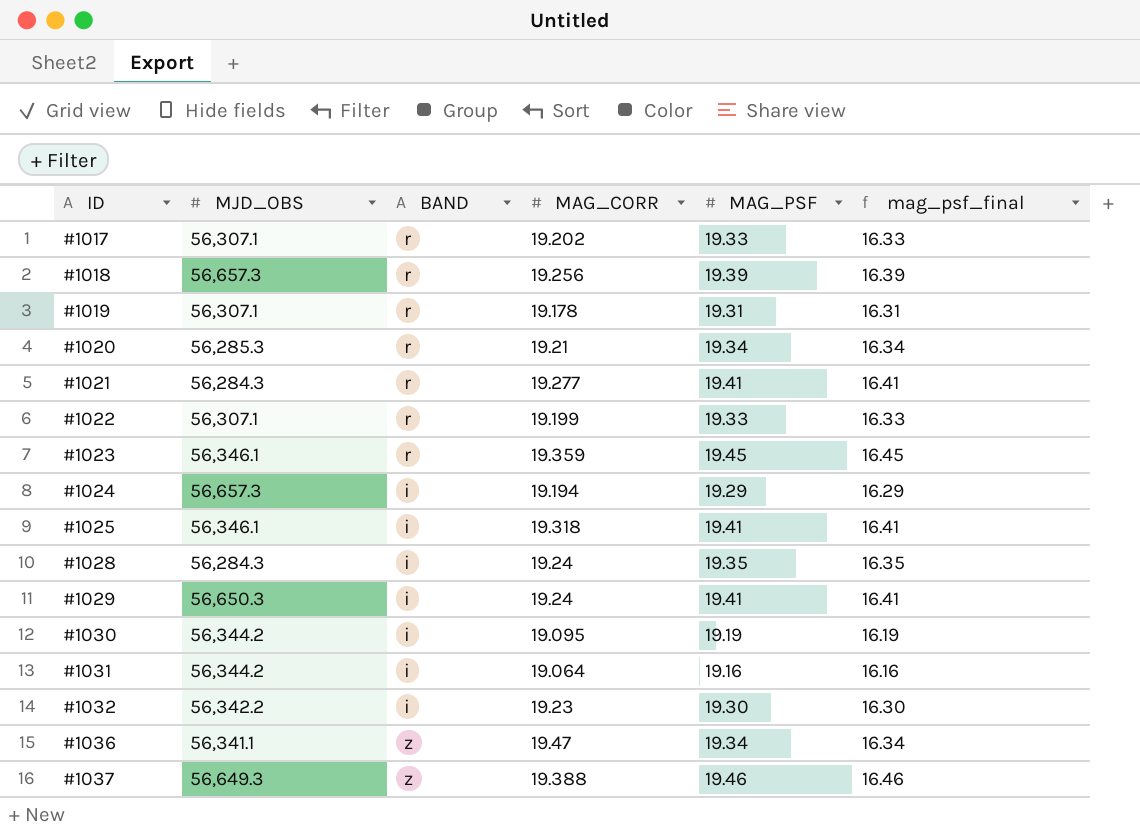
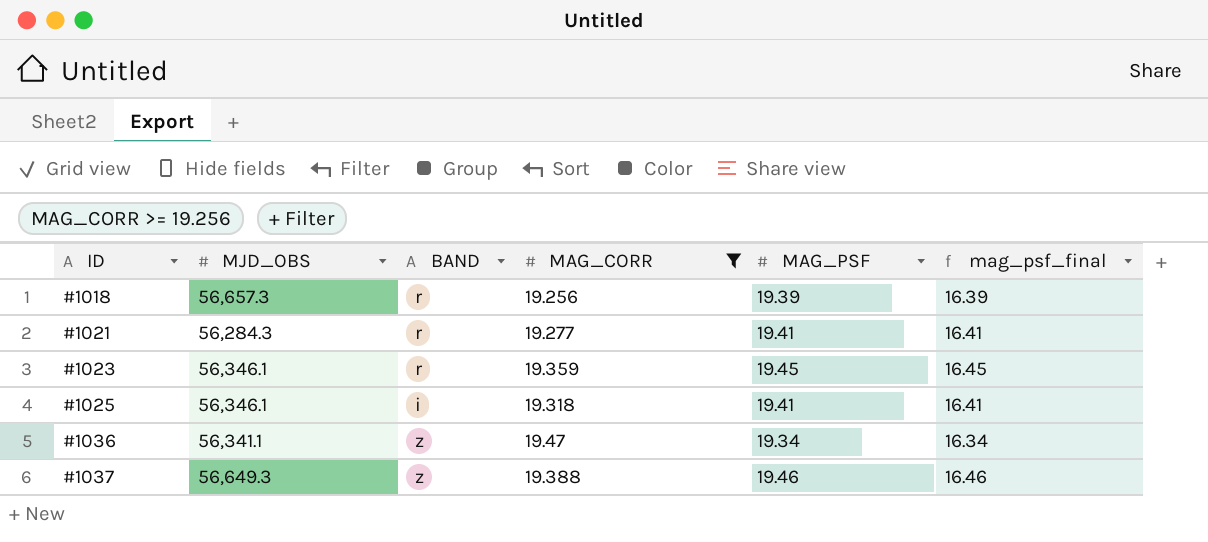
filter: none -> MAG_CORR >= 19.256

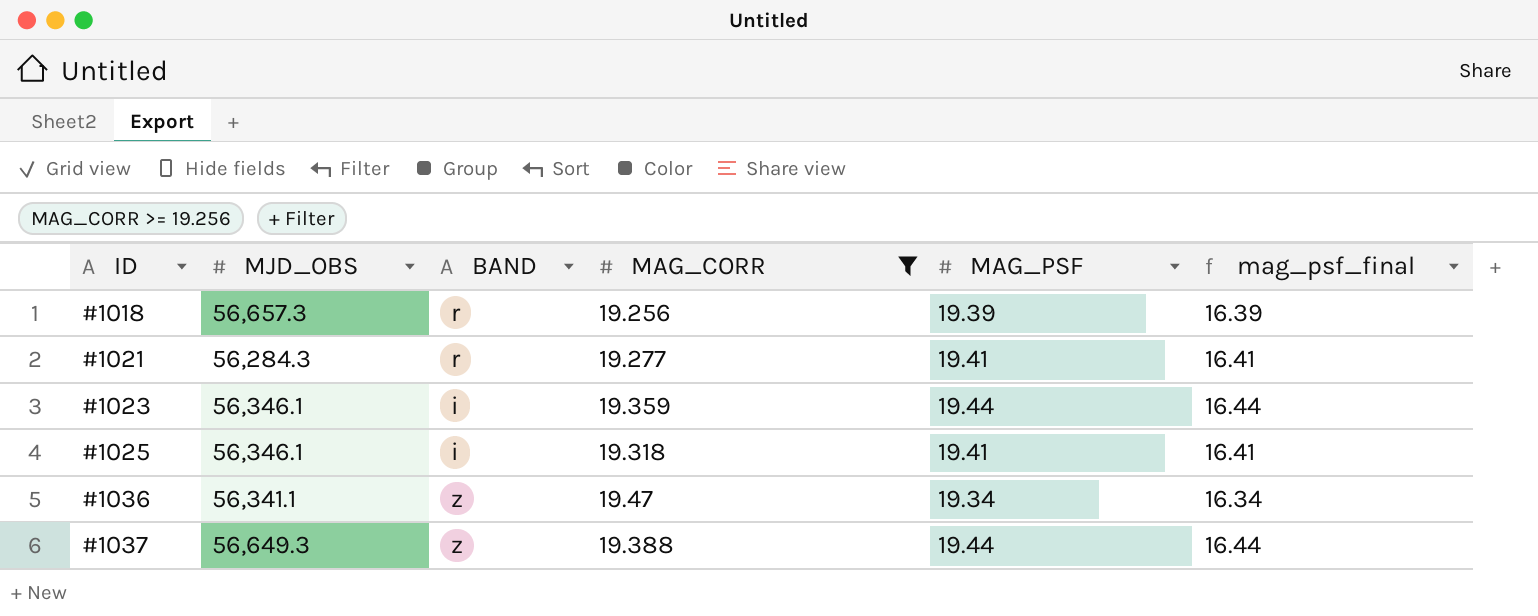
#1023 | BAND: r -> i
#1023 | MAG_PSF: 19.45 -> 19.44
#1023 | mag_psf_final: 16.45 -> 16.44
#1037 | MAG_PSF: 19.46 -> 19.44
#1037 | mag_psf_final: 16.46 -> 16.44

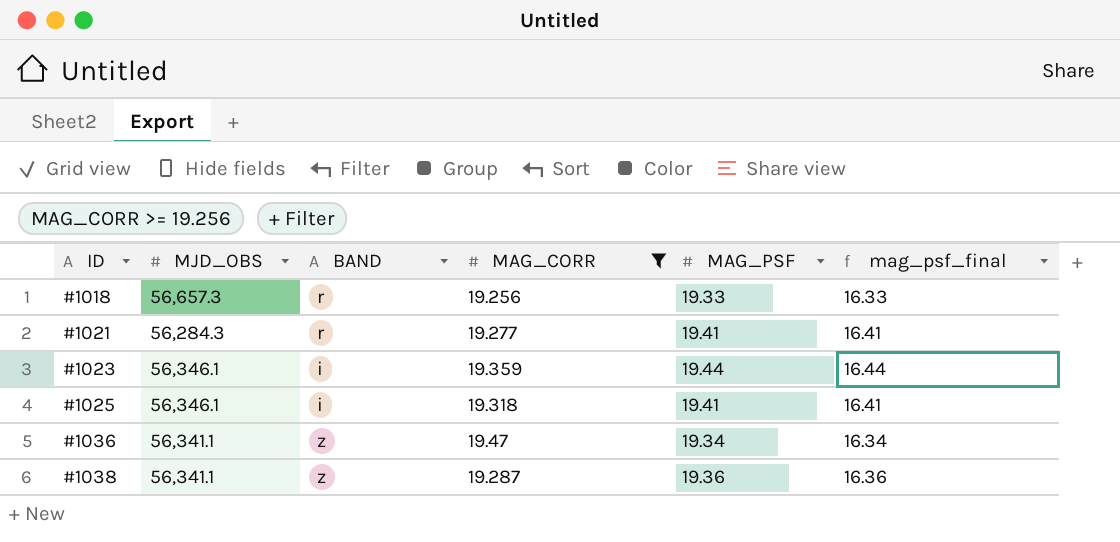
row #1037: 56,649.3 | z | 19.388 | 19.44 | 16.44 -> none
#1018 | MAG_PSF: 19.39 -> 19.33
#1018 | mag_psf_final: 16.39 -> 16.33
row #1038: none -> 56,341.1 | z | 19.287 | 19.36 | 16.36

